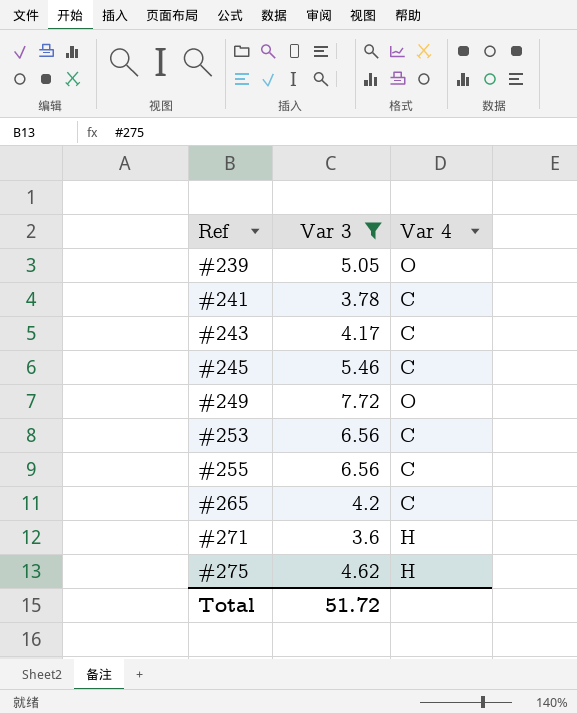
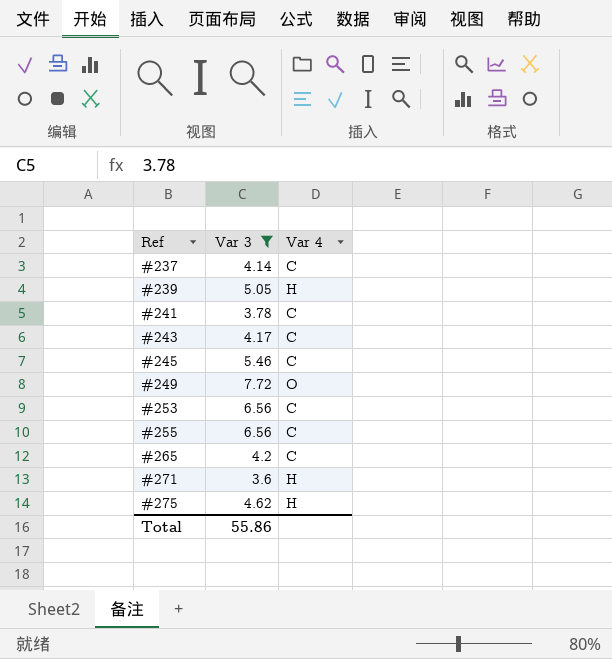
row #237: none -> 4.14 | C
#239 | Var 4: O -> H
Total | Var 3: 51.72 -> 55.86

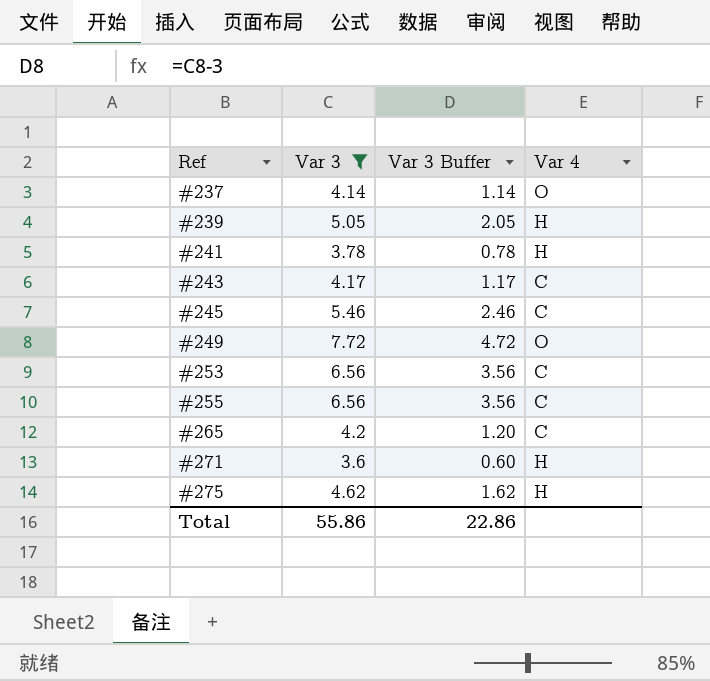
column Var 3 Buffer | formula: none -> [Var 3] - 3
#237 | Var 4: C -> O
#241 | Var 4: C -> H

